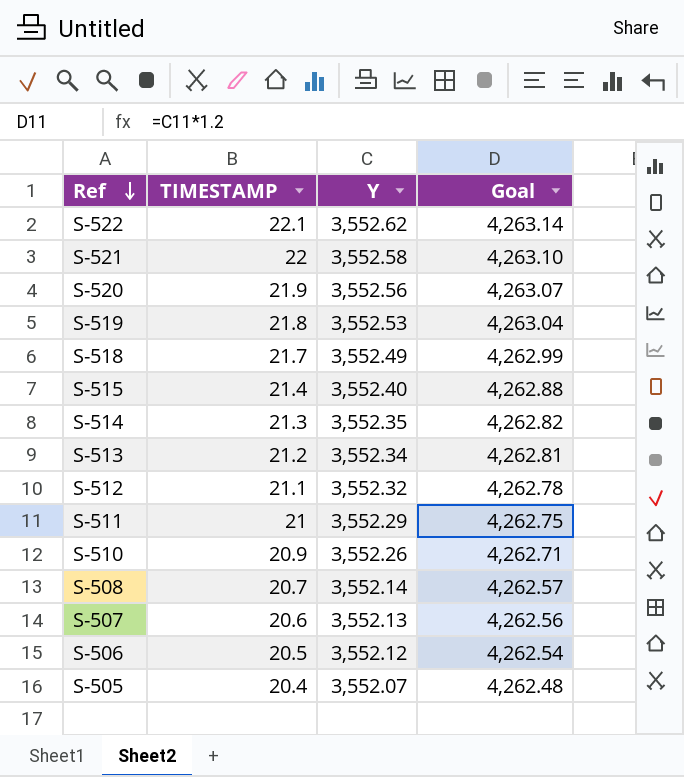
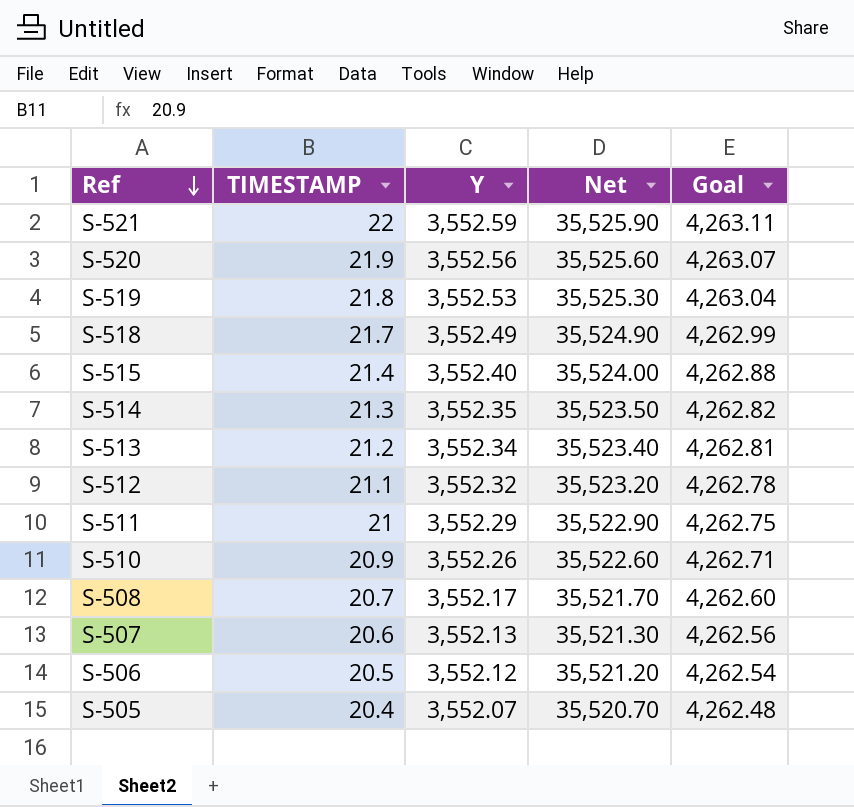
column Net | formula: none -> [Y] * 10
row S-522: 22.1 | 3,552.62 | 4,263.14 -> none
S-521 | Y: 3,552.58 -> 3,552.59
S-521 | Goal: 4,263.10 -> 4,263.11
S-508 | Y: 3,552.14 -> 3,552.17
S-508 | Goal: 4,262.57 -> 4,262.60

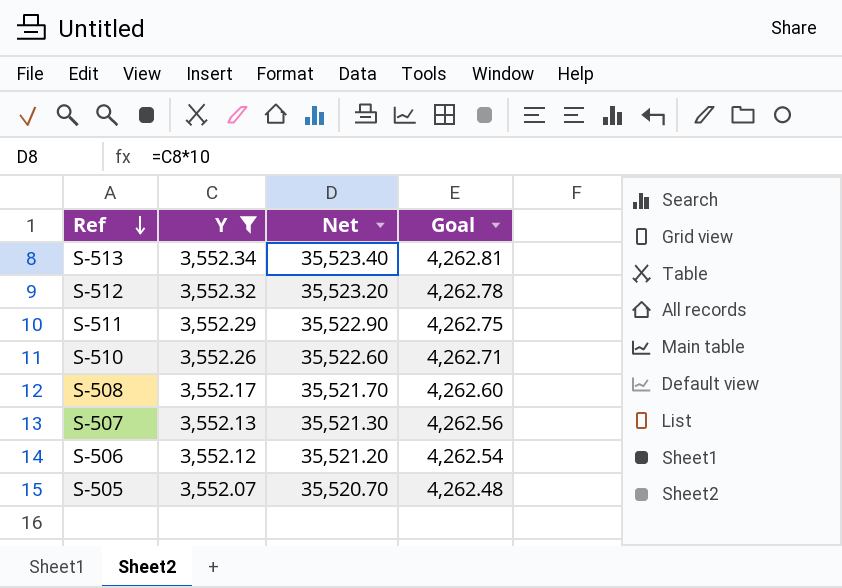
filter: none -> Y <= 3,552.34
column TIMESTAMP | position: 2 -> none

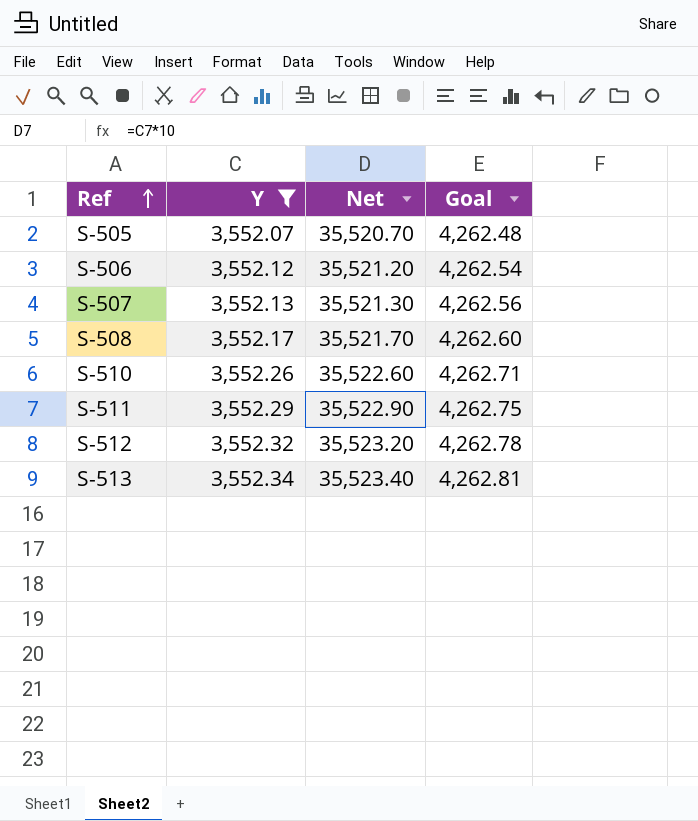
row order: Ref descending -> Ref ascending

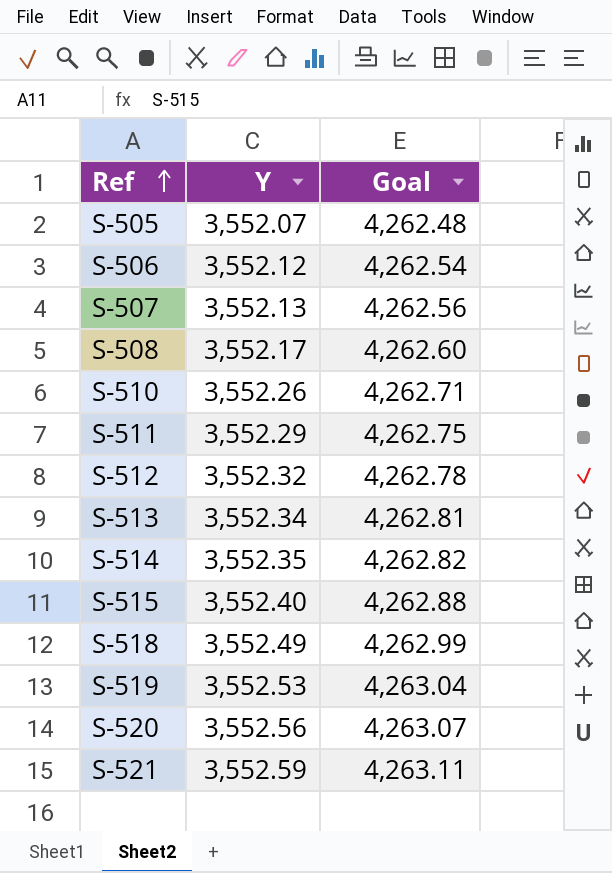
filter: Y <= 3,552.34 -> none
column Net | formula: [Y] * 10 -> none

